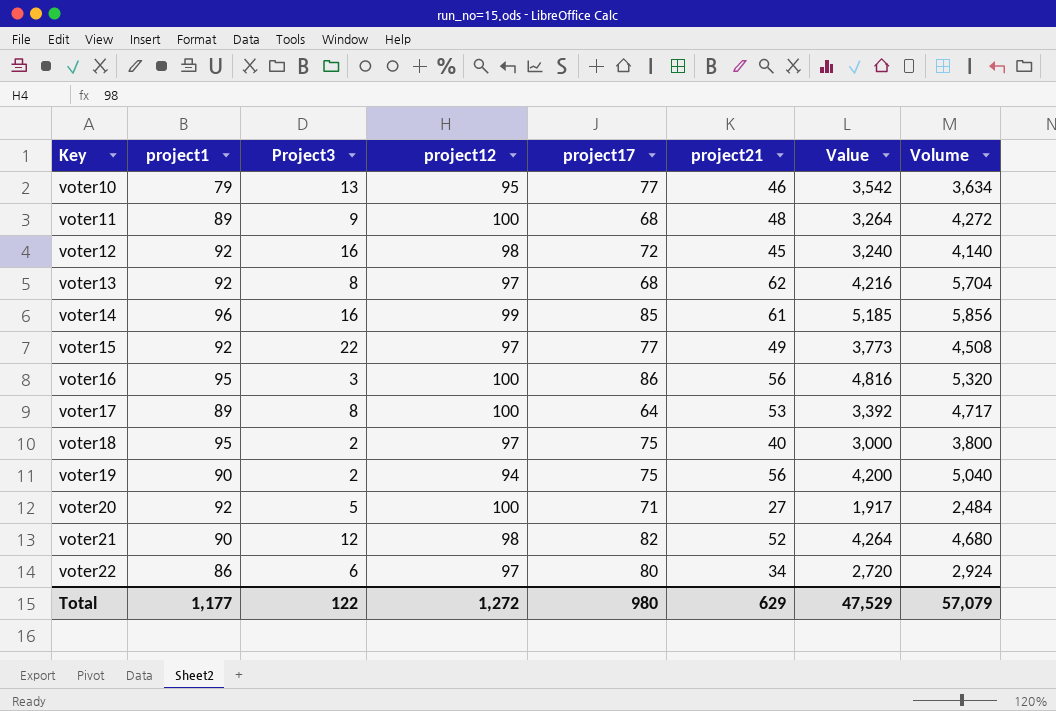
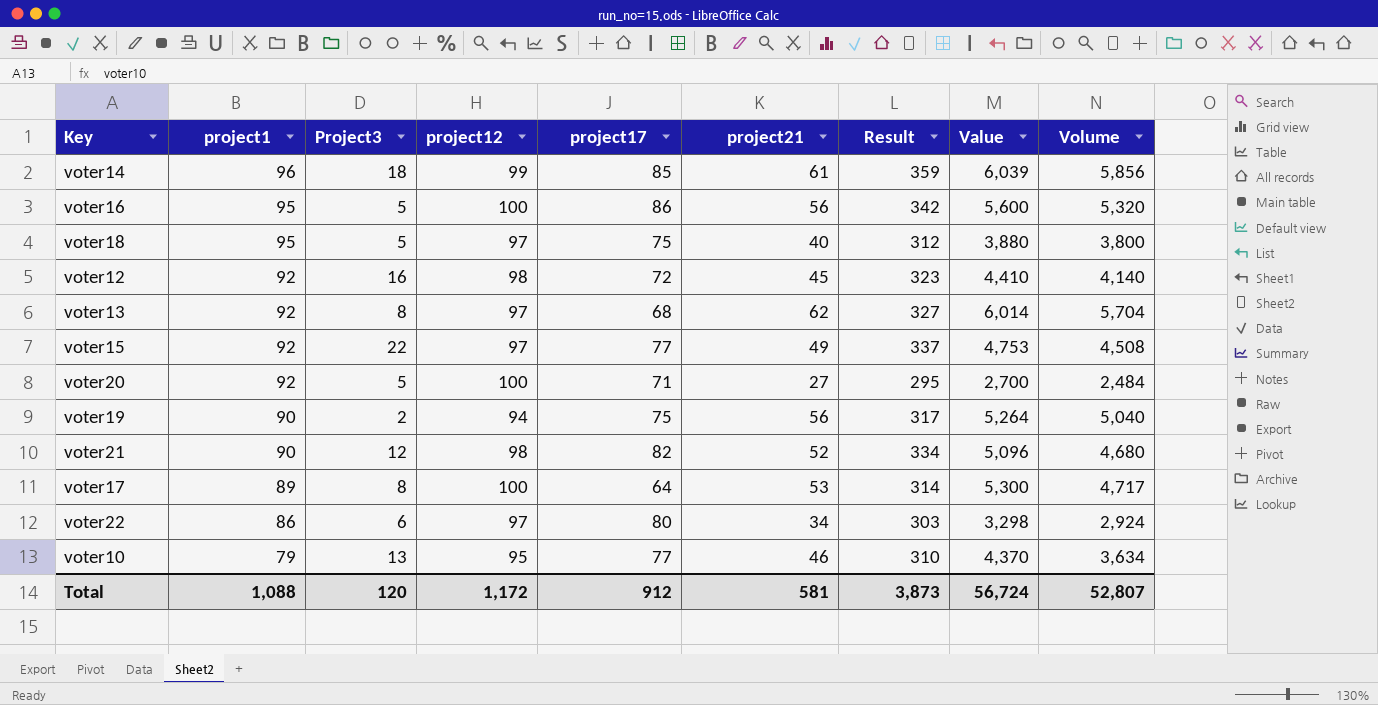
row order: Key ascending -> project1 descending
column Result | formula: none -> [project1] + [Project3] + [project12] + [project17] + [project21]
column Value | formula: [project17] * [project21] -> [project12] * [project21]
row voter11: 89 | 9 | 100 | 68 | 48 | 3,264 | 4,272 -> none
voter14 | Project3: 16 -> 18
voter16 | Project3: 3 -> 5
voter18 | Project3: 2 -> 5
Total | project1: 1,177 -> 1,088
Total | Project3: 122 -> 120
Total | project12: 1,272 -> 1,172
Total | project17: 980 -> 912
Total | project21: 629 -> 581
Total | Value: 47,529 -> 56,724
Total | Volume: 57,079 -> 52,807

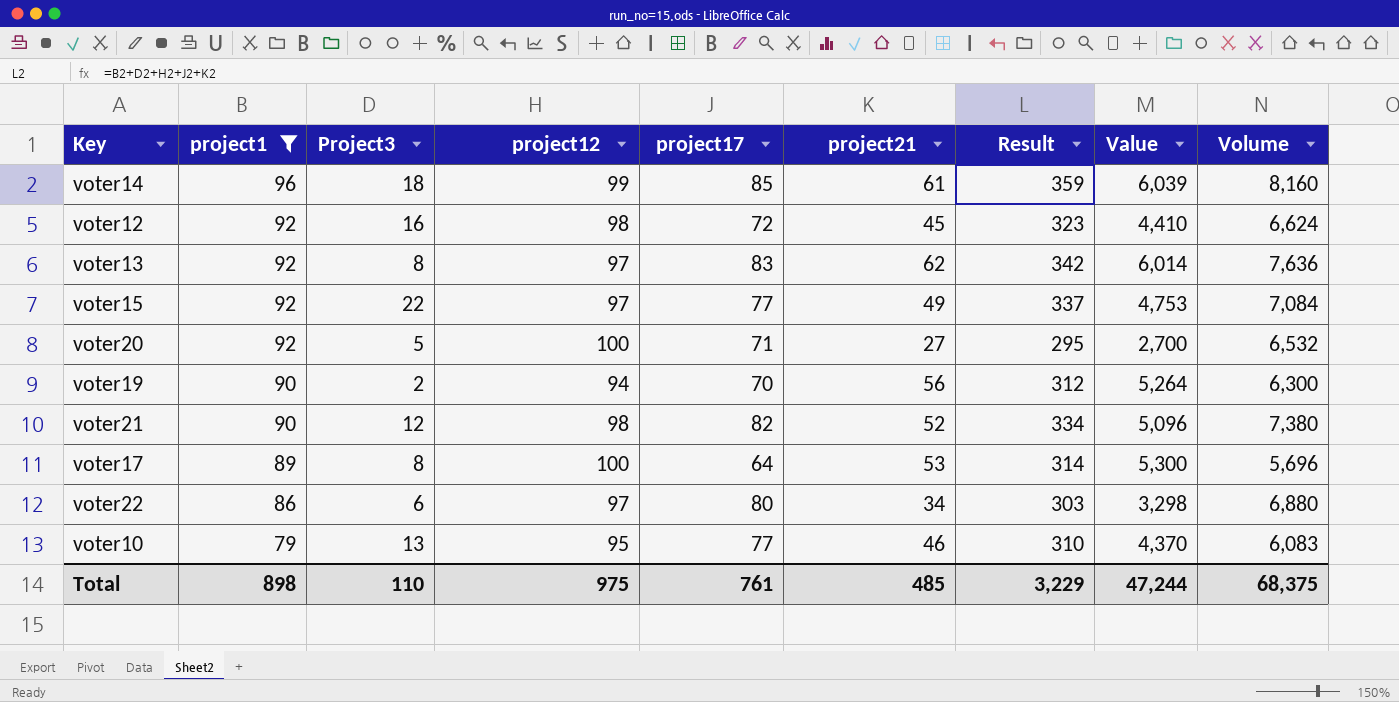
filter: none -> project1 != 95
column Volume | formula: [project1] * [project21] -> [project1] * [project17]
voter13 | project17: 68 -> 83
voter13 | Result: 327 -> 342
voter19 | project17: 75 -> 70
voter19 | Result: 317 -> 312
Total | project1: 1,088 -> 898
Total | Project3: 120 -> 110
Total | project12: 1,172 -> 975
Total | project17: 912 -> 761
Total | project21: 581 -> 485
Total | Result: 3,873 -> 3,229
Total | Value: 56,724 -> 47,244
Total | Volume: 52,807 -> 68,375

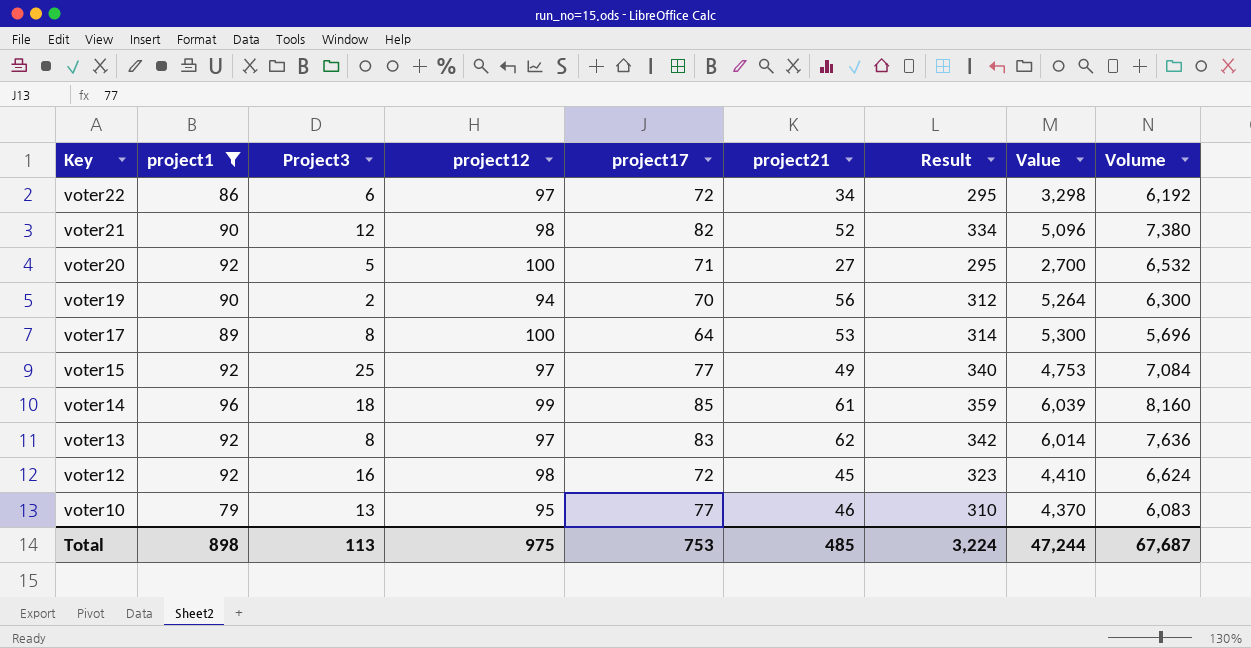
row order: project1 descending -> Key descending
voter22 | project17: 80 -> 72
voter22 | Result: 303 -> 295
voter22 | Volume: 6,880 -> 6,192
voter15 | Project3: 22 -> 25
voter15 | Result: 337 -> 340
Total | Project3: 110 -> 113
Total | project17: 761 -> 753
Total | Result: 3,229 -> 3,224
Total | Volume: 68,375 -> 67,687

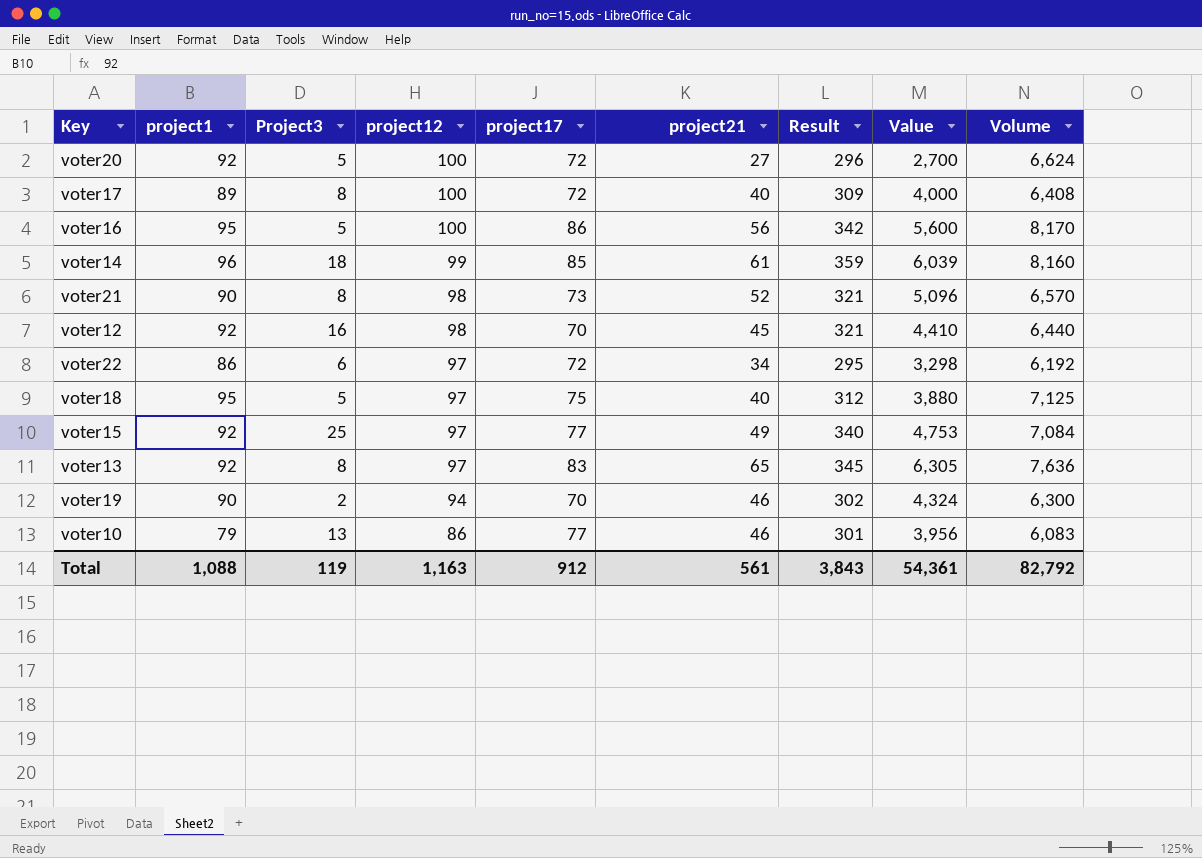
filter: project1 != 95 -> none
row order: Key descending -> project12 descending
voter20 | project17: 71 -> 72
voter20 | Result: 295 -> 296
voter20 | Volume: 6,532 -> 6,624
voter17 | project17: 64 -> 72
voter17 | project21: 53 -> 40
voter17 | Result: 314 -> 309
voter17 | Value: 5,300 -> 4,000
voter17 | Volume: 5,696 -> 6,408
voter21 | Project3: 12 -> 8
voter21 | project17: 82 -> 73
voter21 | Result: 334 -> 321
voter21 | Volume: 7,380 -> 6,570
voter12 | project17: 72 -> 70
voter12 | Result: 323 -> 321
voter12 | Volume: 6,624 -> 6,440
voter13 | project21: 62 -> 65
voter13 | Result: 342 -> 345
voter13 | Value: 6,014 -> 6,305
voter19 | project21: 56 -> 46
voter19 | Result: 312 -> 302
voter19 | Value: 5,264 -> 4,324
voter10 | project12: 95 -> 86
voter10 | Result: 310 -> 301
voter10 | Value: 4,370 -> 3,956
Total | project1: 898 -> 1,088
Total | Project3: 113 -> 119
Total | project12: 975 -> 1,163
Total | project17: 753 -> 912
Total | project21: 485 -> 561
Total | Result: 3,224 -> 3,843
Total | Value: 47,244 -> 54,361
Total | Volume: 67,687 -> 82,792

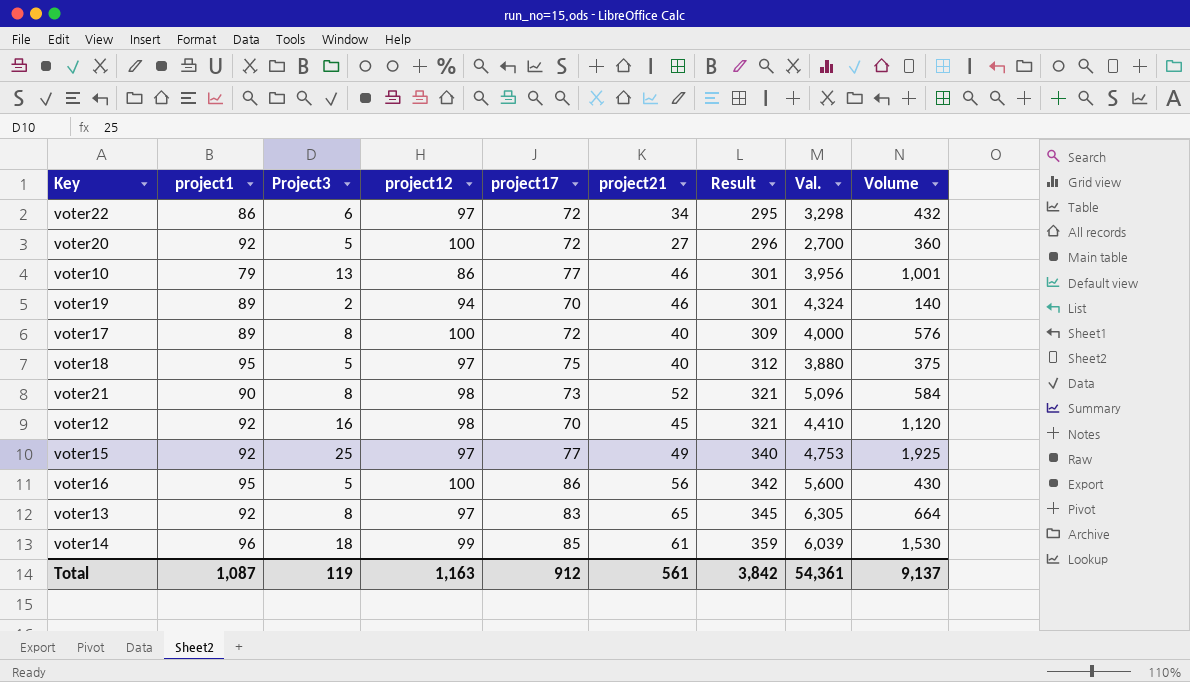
row order: project12 descending -> Result ascending
column name: Value -> Val.
column Volume | formula: [project1] * [project17] -> [Project3] * [project17]
voter19 | project1: 90 -> 89
voter19 | Result: 302 -> 301
Total | project1: 1,088 -> 1,087
Total | Result: 3,843 -> 3,842
Total | Volume: 82,792 -> 9,137

